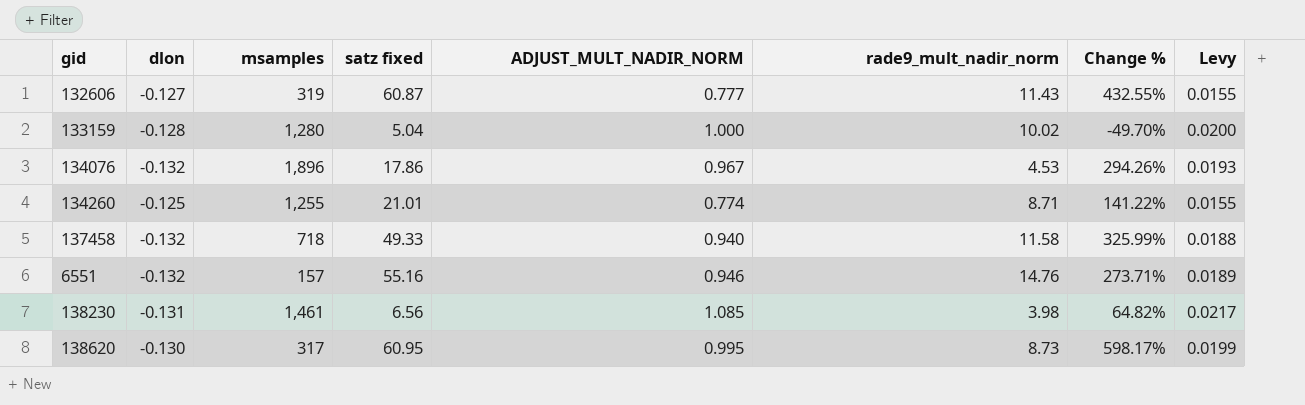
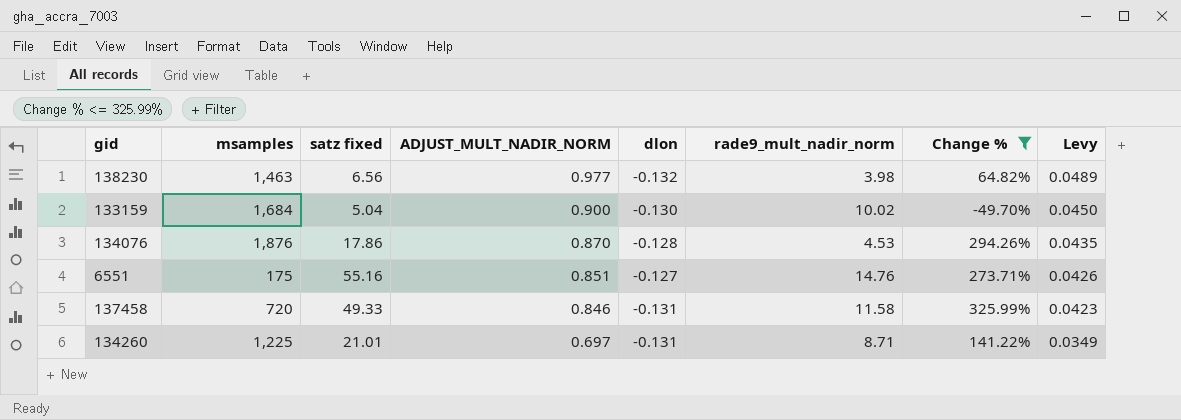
filter: none -> Change % <= 325.99%
row order: none -> ADJUST_MULT_NADIR_NORM descending
column dlon | position: 2 -> 5
column Levy | formula: [ADJUST_MULT_NADIR_NORM] * 0.02 -> [ADJUST_MULT_NADIR_NORM] * 0.05
138230 | msamples: 1,461 -> 1,463
138230 | ADJUST_MULT_NADIR_NORM: 1.085 -> 0.977
138230 | dlon: -0.131 -> -0.132
133159 | msamples: 1,280 -> 1,684
133159 | ADJUST_MULT_NADIR_NORM: 1.000 -> 0.900
133159 | dlon: -0.128 -> -0.130
134076 | msamples: 1,896 -> 1,876
134076 | ADJUST_MULT_NADIR_NORM: 0.967 -> 0.870
134076 | dlon: -0.132 -> -0.128
6551 | msamples: 157 -> 175
6551 | ADJUST_MULT_NADIR_NORM: 0.946 -> 0.851
6551 | dlon: -0.132 -> -0.127
137458 | msamples: 718 -> 720
137458 | ADJUST_MULT_NADIR_NORM: 0.940 -> 0.846
137458 | dlon: -0.132 -> -0.131
134260 | msamples: 1,255 -> 1,225
134260 | ADJUST_MULT_NADIR_NORM: 0.774 -> 0.697
134260 | dlon: -0.125 -> -0.131

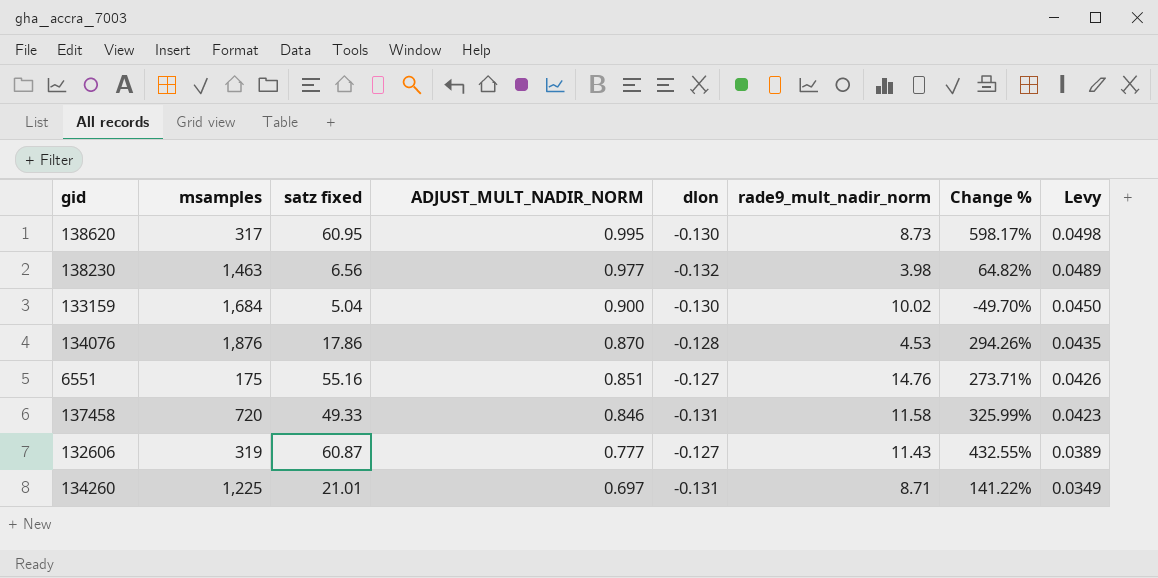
filter: Change % <= 325.99% -> none

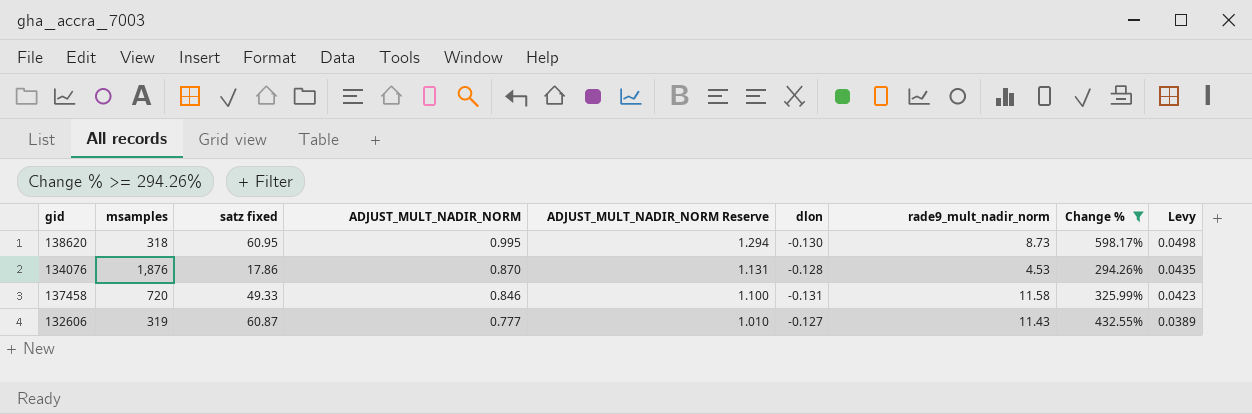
filter: none -> Change % >= 294.26%
column ADJUST_MULT_NADIR_NORM Reserve | formula: none -> [ADJUST_MULT_NADIR_NORM] * 1.3
138620 | msamples: 317 -> 318

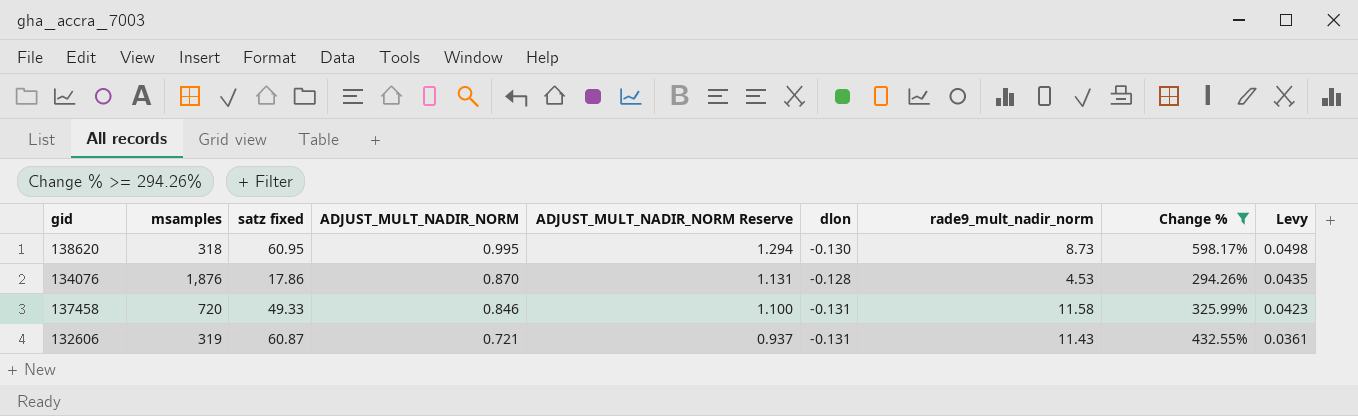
132606 | ADJUST_MULT_NADIR_NORM: 0.777 -> 0.721
132606 | ADJUST_MULT_NADIR_NORM Reserve: 1.010 -> 0.937
132606 | dlon: -0.127 -> -0.131
132606 | Levy: 0.0389 -> 0.0361

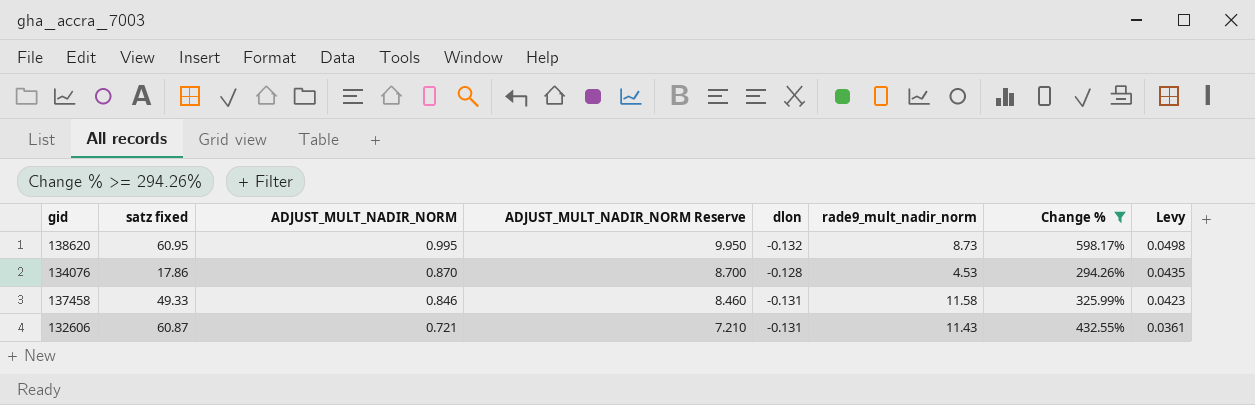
column msamples | position: 2 -> none
column ADJUST_MULT_NADIR_NORM Reserve | formula: [ADJUST_MULT_NADIR_NORM] * 1.3 -> [ADJUST_MULT_NADIR_NORM] * 10
138620 | dlon: -0.130 -> -0.132

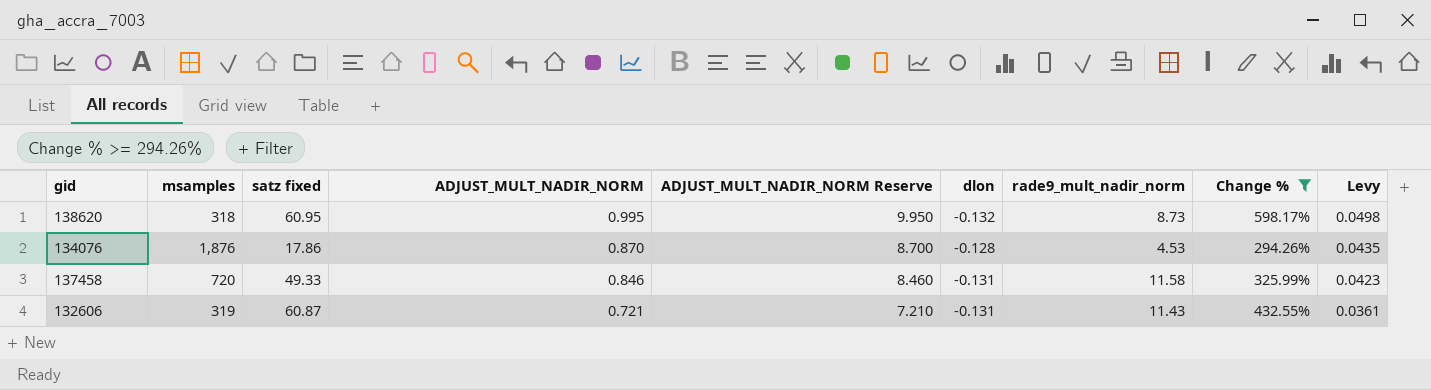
column msamples | position: none -> 2

